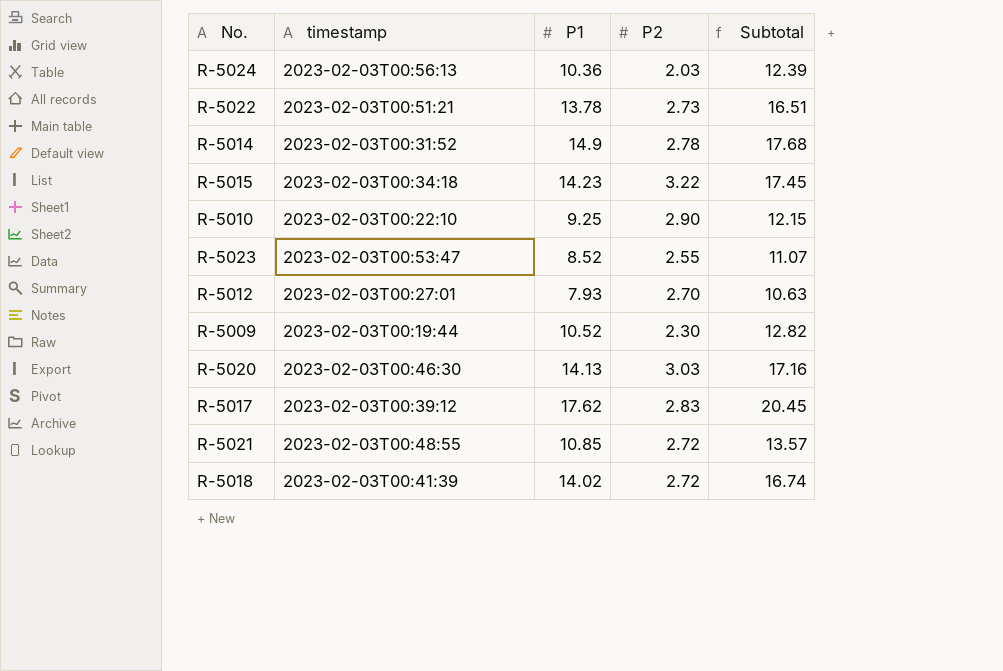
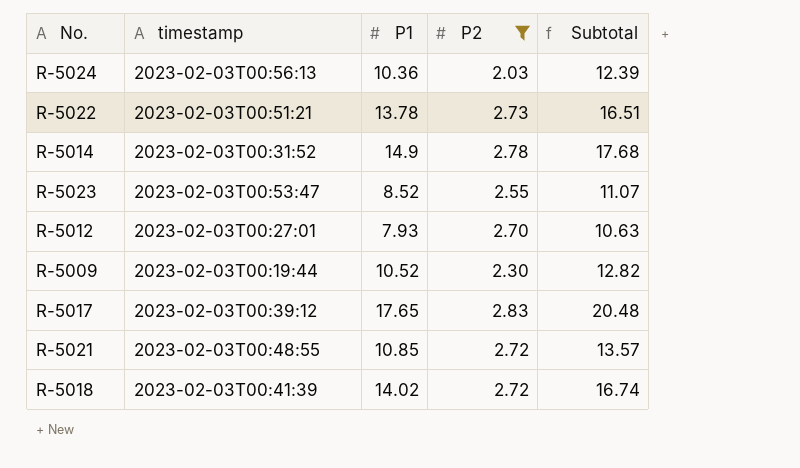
filter: none -> P2 <= 2.83
R-5017 | P1: 17.62 -> 17.65
R-5017 | Subtotal: 20.45 -> 20.48

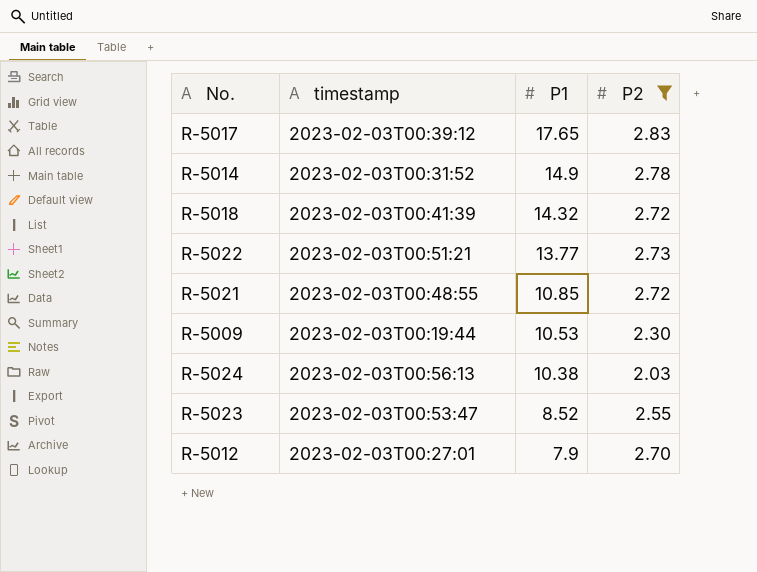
row order: none -> P1 descending
column Subtotal | formula: [P1] + [P2] -> none
R-5018 | P1: 14.02 -> 14.32
R-5022 | P1: 13.78 -> 13.77
R-5009 | P1: 10.52 -> 10.53
R-5024 | P1: 10.36 -> 10.38
R-5012 | P1: 7.93 -> 7.9

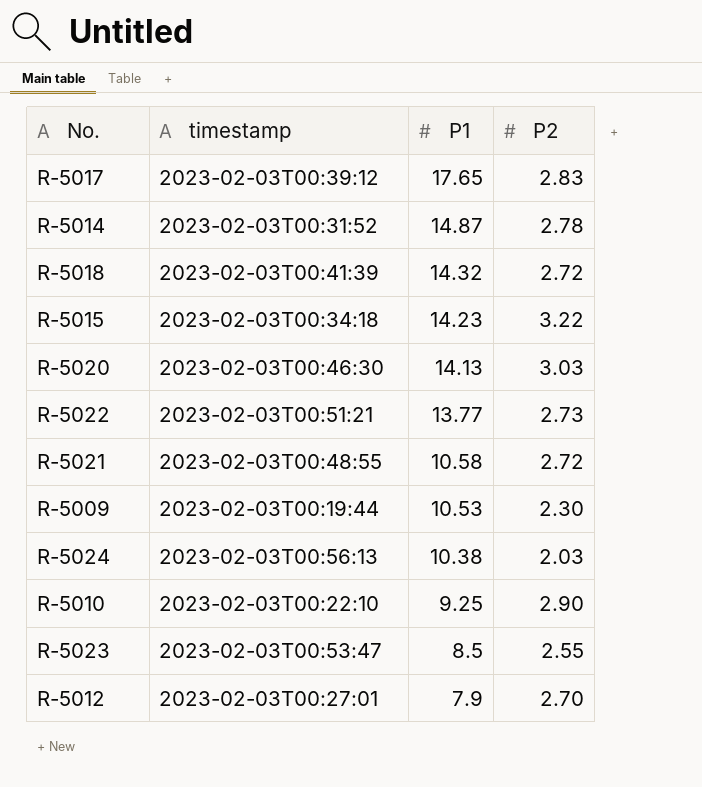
filter: P2 <= 2.83 -> none
R-5014 | P1: 14.9 -> 14.87
R-5021 | P1: 10.85 -> 10.58
R-5023 | P1: 8.52 -> 8.5

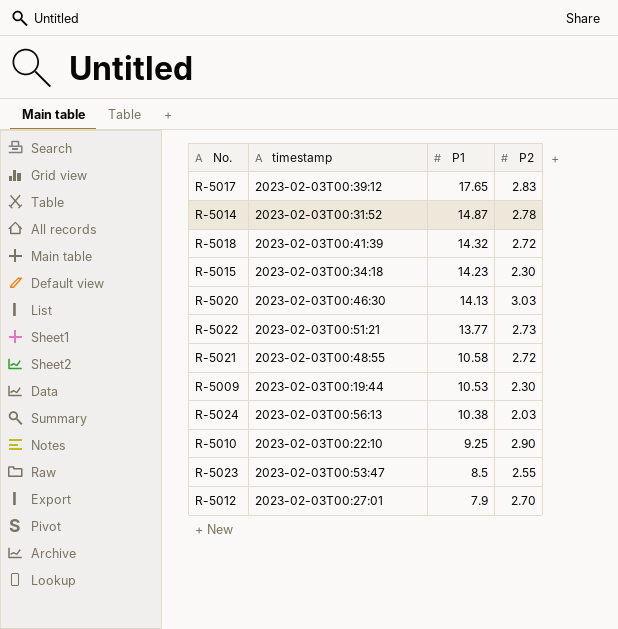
R-5015 | P2: 3.22 -> 2.30

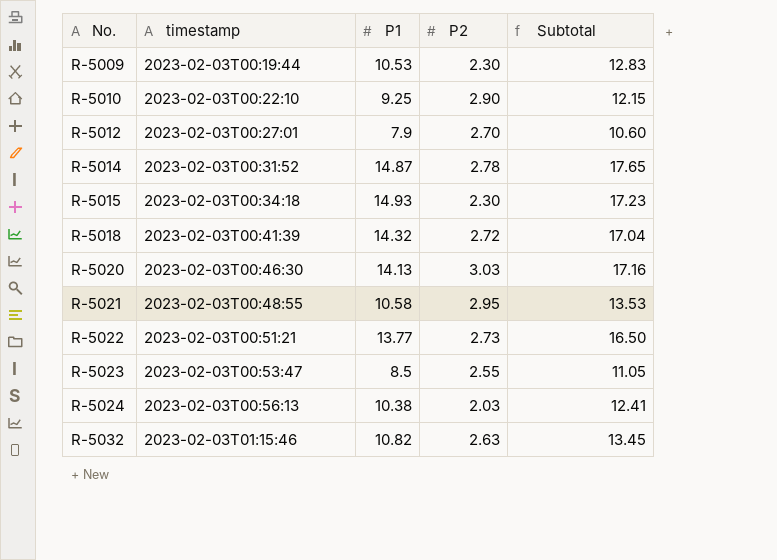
row order: P1 descending -> No. ascending
column Subtotal | formula: none -> [P1] + [P2]
row R-5017: 2023-02-03T00:39:12 | 17.65 | 2.83 -> none
R-5015 | P1: 14.23 -> 14.93
R-5021 | P2: 2.72 -> 2.95
row R-5032: none -> 2023-02-03T01:15:46 | 10.82 | 2.63 | 13.45

